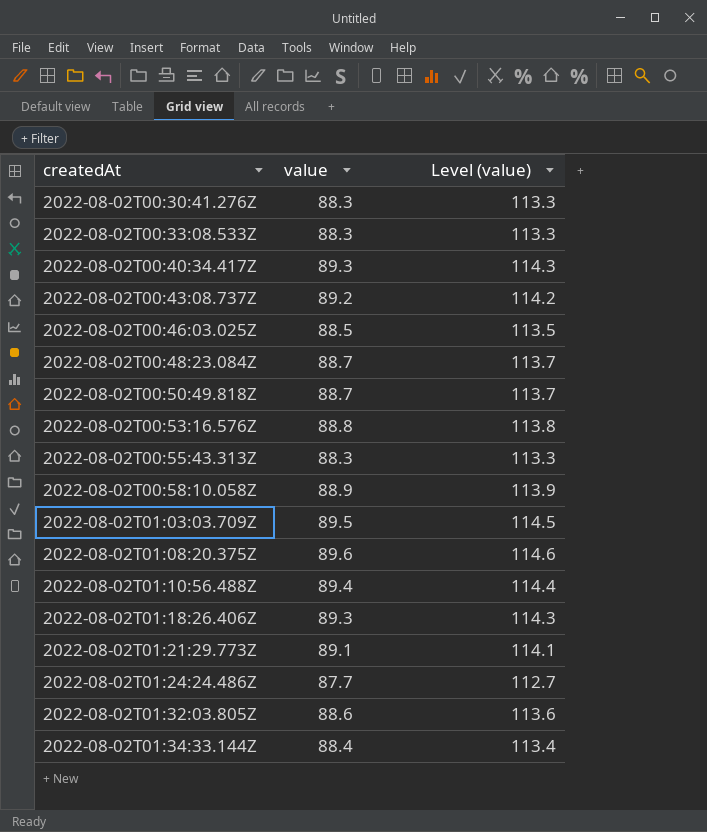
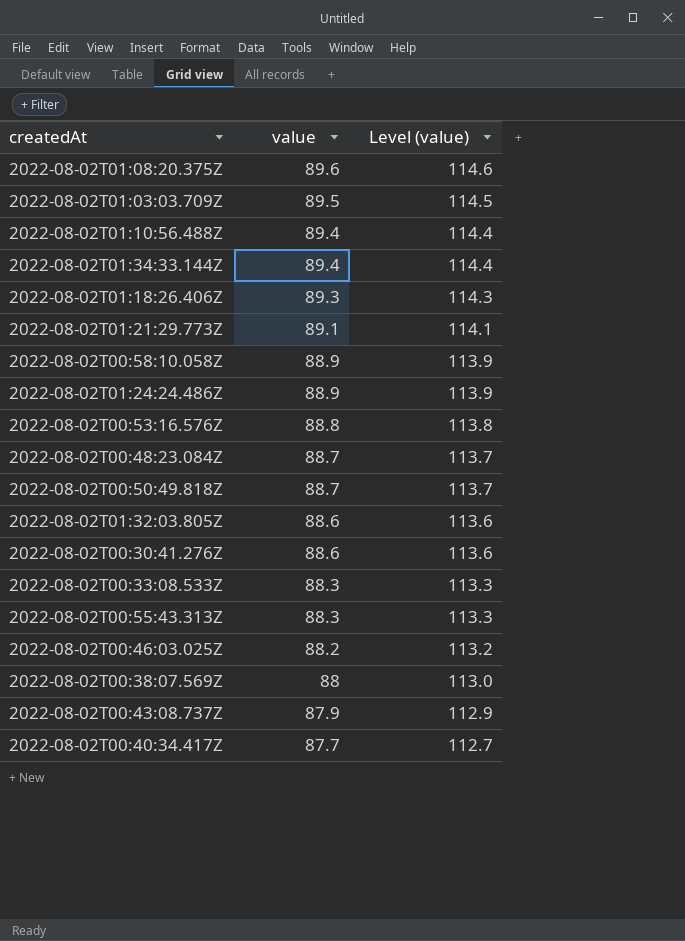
row order: createdAt ascending -> value descending
2022-08-02T01:34:33.144Z | value: 88.4 -> 89.4
2022-08-02T01:34:33.144Z | Level (value): 113.4 -> 114.4
2022-08-02T01:24:24.486Z | value: 87.7 -> 88.9
2022-08-02T01:24:24.486Z | Level (value): 112.7 -> 113.9
2022-08-02T00:30:41.276Z | value: 88.3 -> 88.6
2022-08-02T00:30:41.276Z | Level (value): 113.3 -> 113.6
2022-08-02T00:46:03.025Z | value: 88.5 -> 88.2
2022-08-02T00:46:03.025Z | Level (value): 113.5 -> 113.2
row 2022-08-02T00:38:07.569Z: none -> 88 | 113.0
2022-08-02T00:43:08.737Z | value: 89.2 -> 87.9
2022-08-02T00:43:08.737Z | Level (value): 114.2 -> 112.9
2022-08-02T00:40:34.417Z | value: 89.3 -> 87.7
2022-08-02T00:40:34.417Z | Level (value): 114.3 -> 112.7

